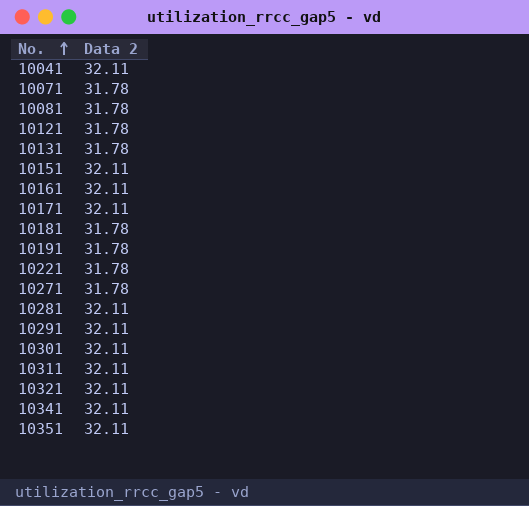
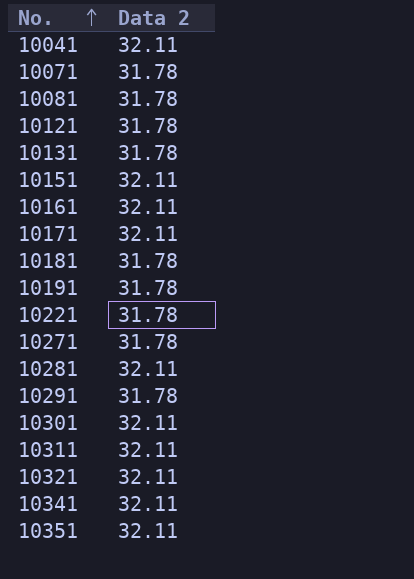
10291 | Data 2: 32.11 -> 31.78

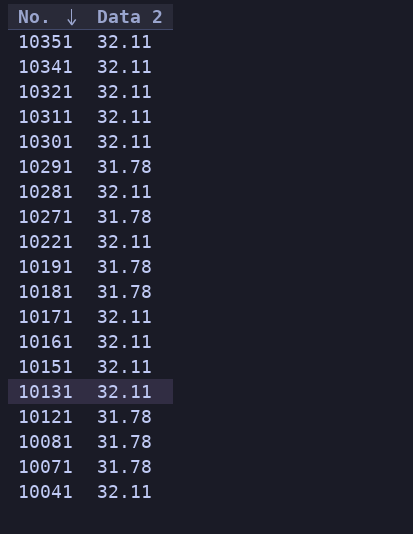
row order: No. ascending -> No. descending
10221 | Data 2: 31.78 -> 32.11
10131 | Data 2: 31.78 -> 32.11

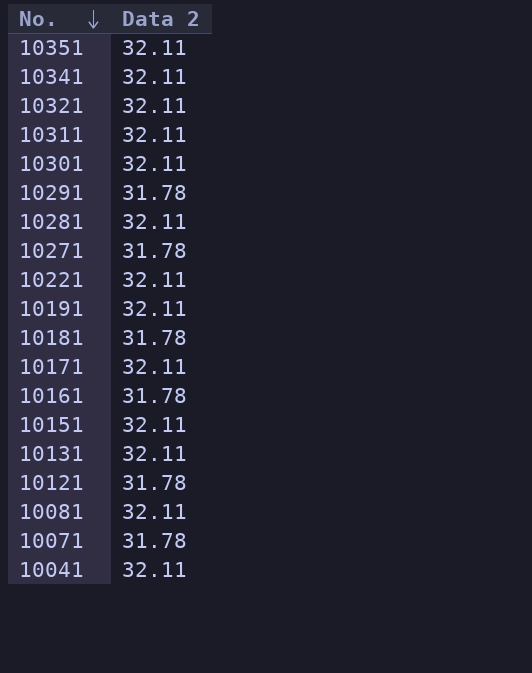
10191 | Data 2: 31.78 -> 32.11
10161 | Data 2: 32.11 -> 31.78
10081 | Data 2: 31.78 -> 32.11

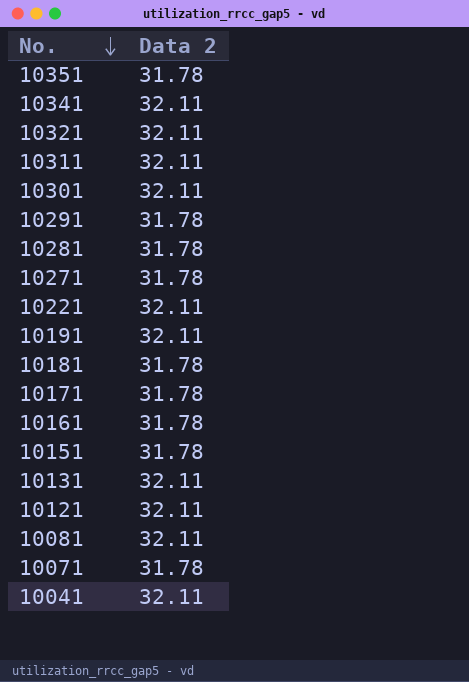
10351 | Data 2: 32.11 -> 31.78
10281 | Data 2: 32.11 -> 31.78
10171 | Data 2: 32.11 -> 31.78
10151 | Data 2: 32.11 -> 31.78
10121 | Data 2: 31.78 -> 32.11

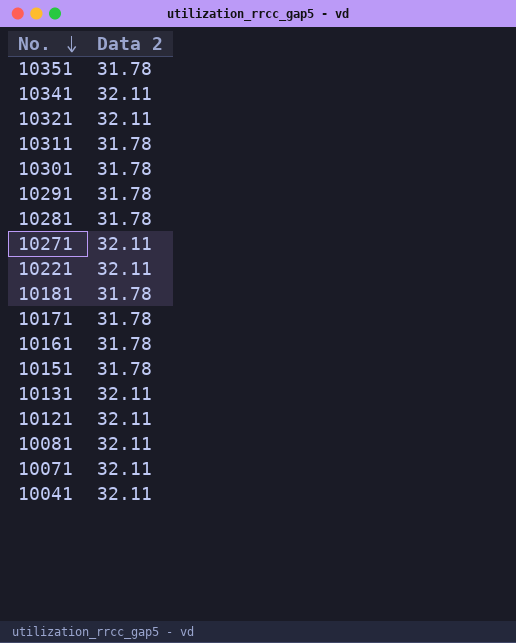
row 10191: 32.11 -> none
10311 | Data 2: 32.11 -> 31.78
10301 | Data 2: 32.11 -> 31.78
10271 | Data 2: 31.78 -> 32.11
10071 | Data 2: 31.78 -> 32.11

